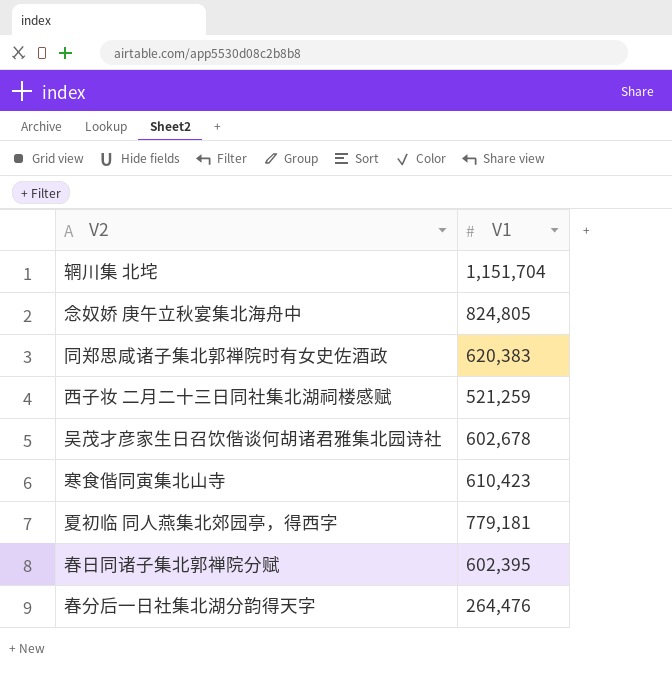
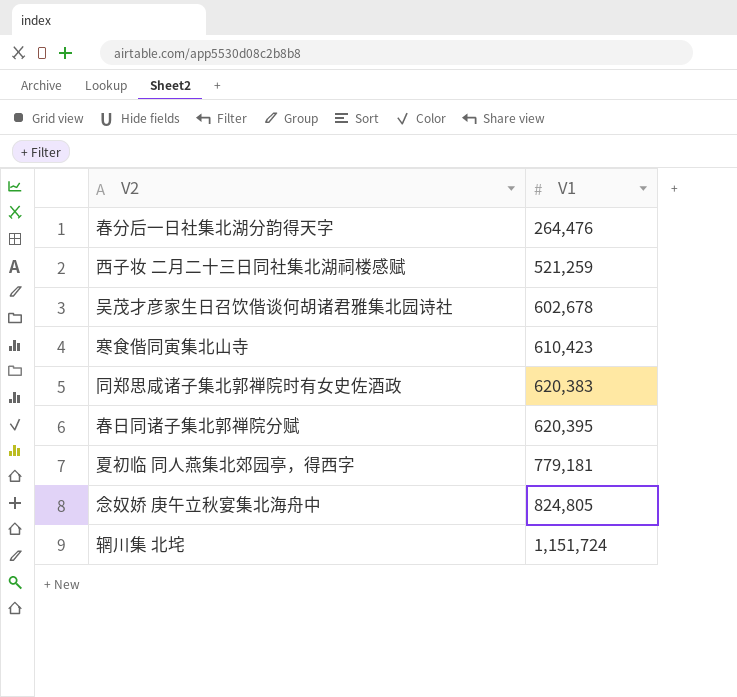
row order: none -> V1 ascending
春日同诸子集北郭禅院分赋 | V1: 602,395 -> 620,395
辋川集 北垞 | V1: 1,151,704 -> 1,151,724

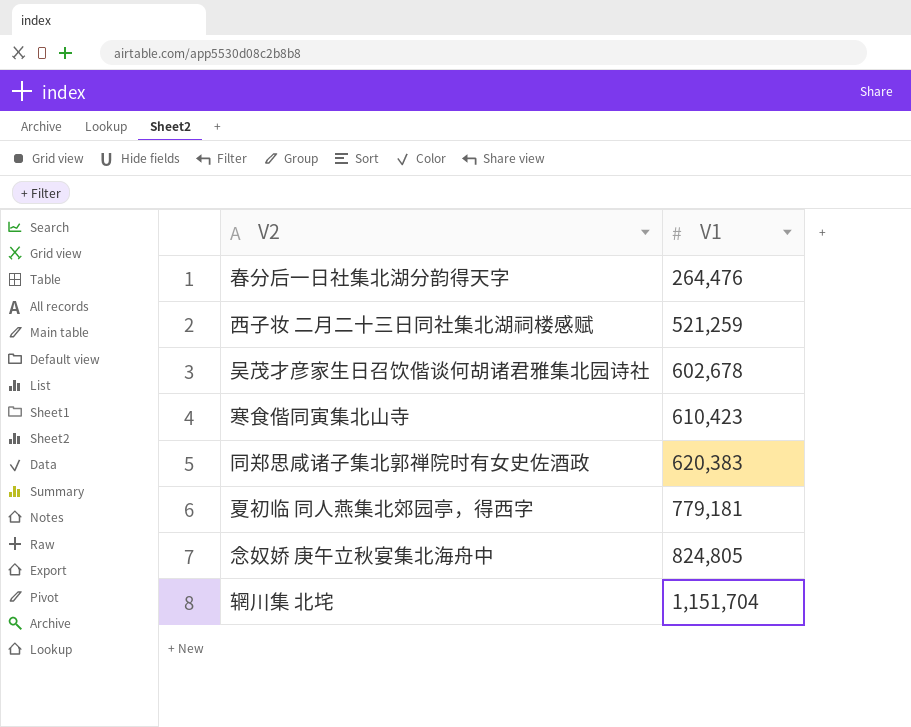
row 春日同诸子集北郭禅院分赋: 620,395 -> none
辋川集 北垞 | V1: 1,151,724 -> 1,151,704

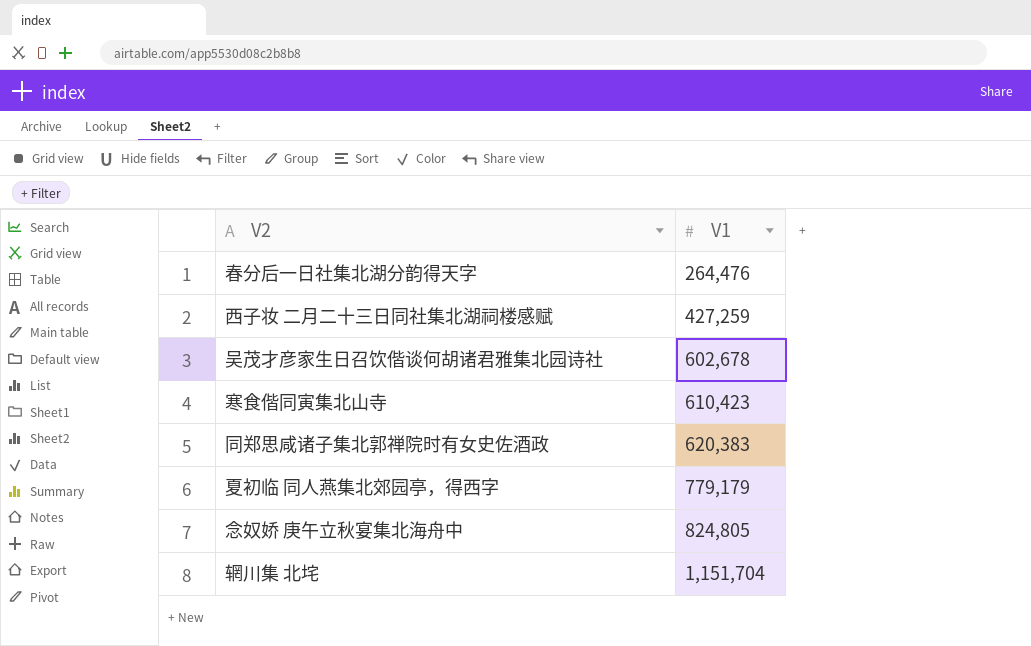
西子妆 二月二十三日同社集北湖祠楼感赋 | V1: 521,259 -> 427,259
夏初临 同人燕集北郊园亭，得西字 | V1: 779,181 -> 779,179

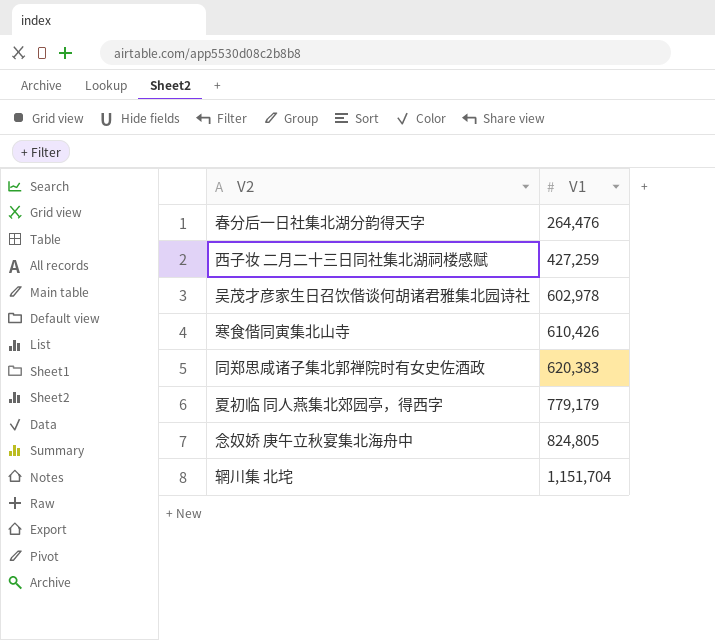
吴茂才彦家生日召饮偕谈何胡诸君雅集北园诗社 | V1: 602,678 -> 602,978
寒食偕同寅集北山寺 | V1: 610,423 -> 610,426

